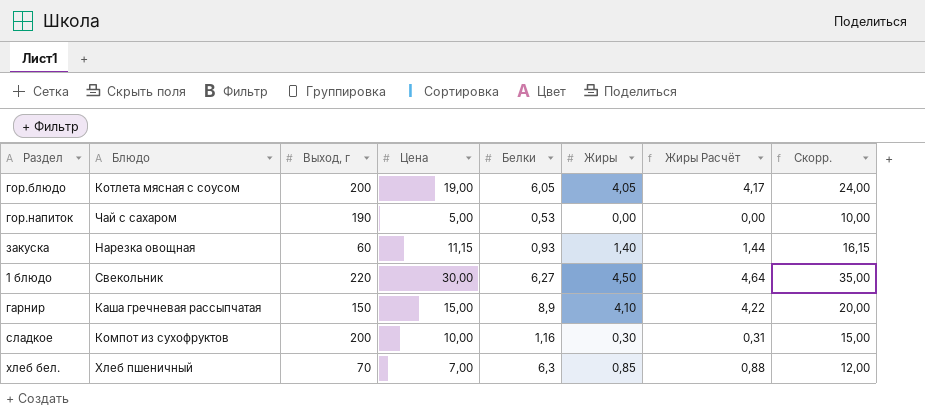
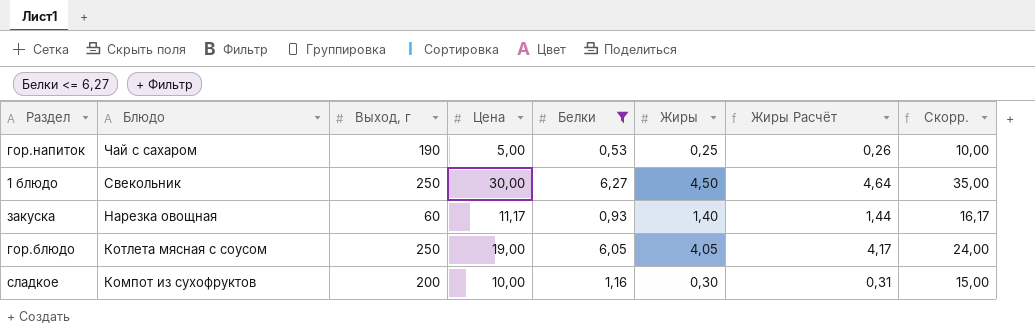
filter: none -> Белки <= 6,27
row order: none -> Блюдо descending
гор.напиток | Жиры: 0,00 -> 0,25
гор.напиток | Жиры Расчёт: 0,00 -> 0,26
1 блюдо | Выход, г: 220 -> 250
закуска | Цена: 11,15 -> 11,17
закуска | Скорр.: 16,15 -> 16,17
гор.блюдо | Выход, г: 200 -> 250

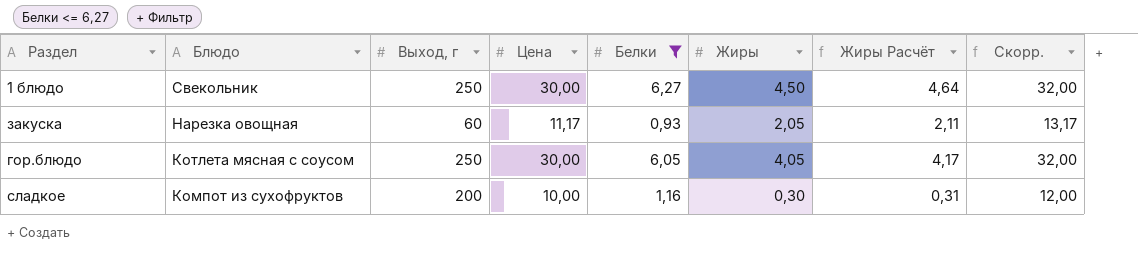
column Скорр. | formula: [Цена] + 5 -> [Цена] + 2
row гор.напиток: Чай с сахаром | 190 | 5,00 | 0,53 | 0,25 | 0,26 | 10,00 -> none
закуска | Жиры: 1,40 -> 2,05
закуска | Жиры Расчёт: 1,44 -> 2,11
гор.блюдо | Цена: 19,00 -> 30,00

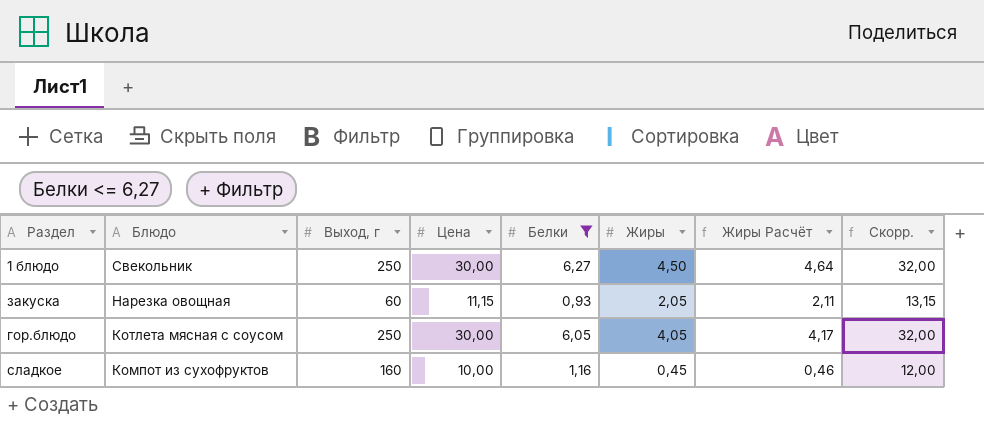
закуска | Цена: 11,17 -> 11,15
закуска | Скорр.: 13,17 -> 13,15
сладкое | Выход, г: 200 -> 160
сладкое | Жиры: 0,30 -> 0,45
сладкое | Жиры Расчёт: 0,31 -> 0,46

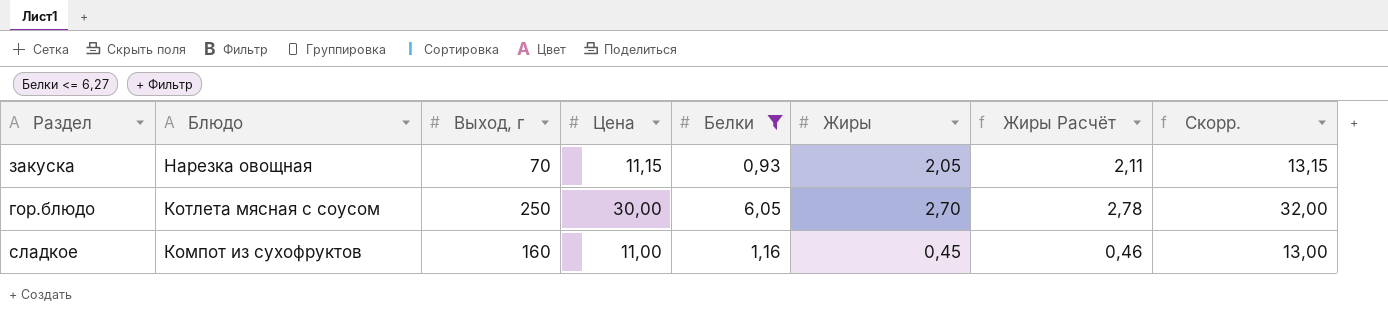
row 1 блюдо: Свекольник | 250 | 30,00 | 6,27 | 4,50 | 4,64 | 32,00 -> none
закуска | Выход, г: 60 -> 70
гор.блюдо | Жиры: 4,05 -> 2,70
гор.блюдо | Жиры Расчёт: 4,17 -> 2,78
сладкое | Цена: 10,00 -> 11,00
сладкое | Скорр.: 12,00 -> 13,00

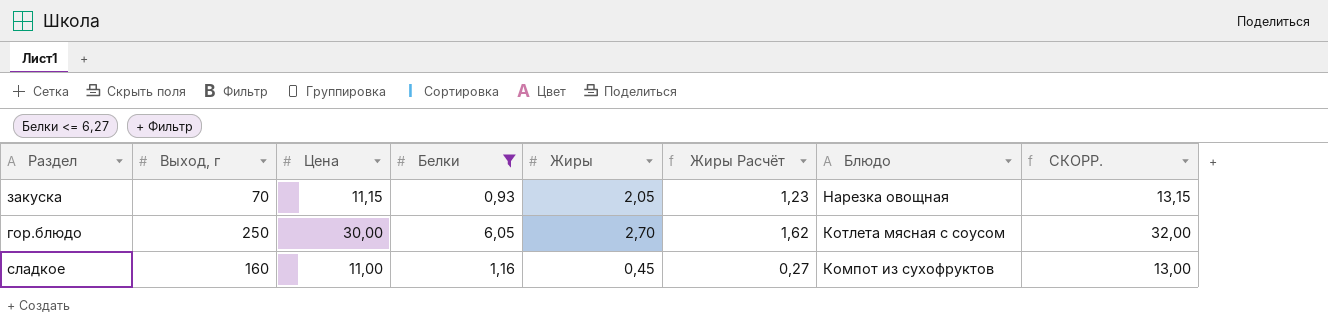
column Жиры Расчёт | formula: [Жиры] * 1,03 -> [Жиры] * 0,6
column Блюдо | position: 2 -> 7
column name: Скорр. -> СКОРР.

